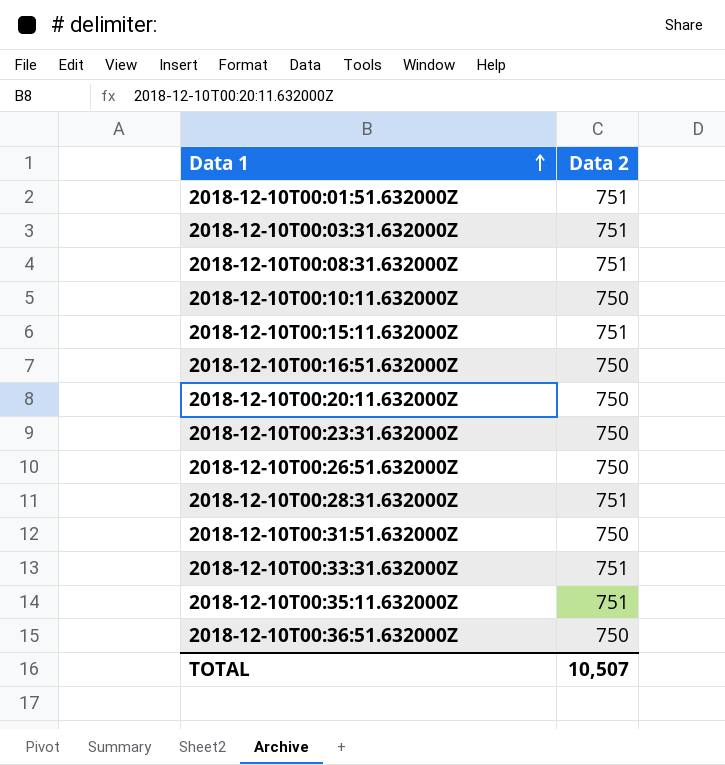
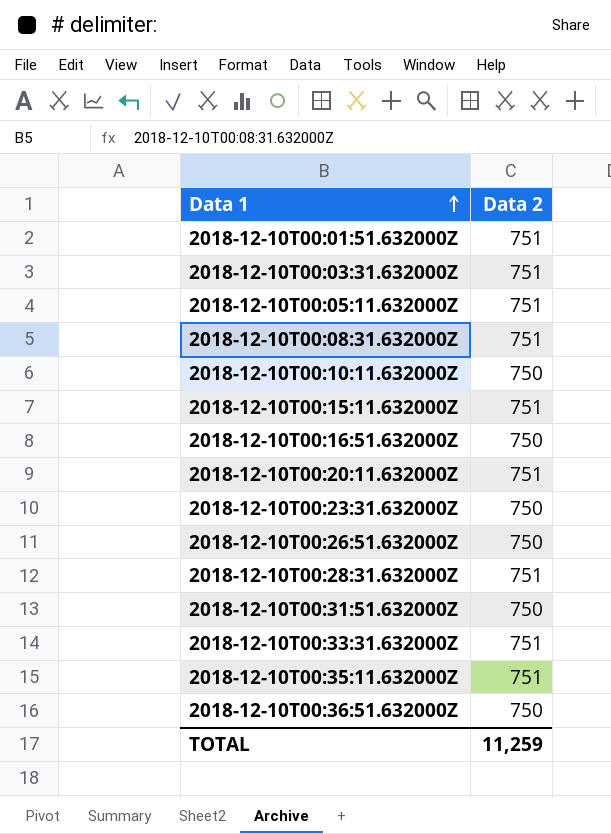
row 2018-12-10T00:05:11.632000Z: none -> 751
2018-12-10T00:20:11.632000Z | Data 2: 750 -> 751
TOTAL | Data 2: 10,507 -> 11,259

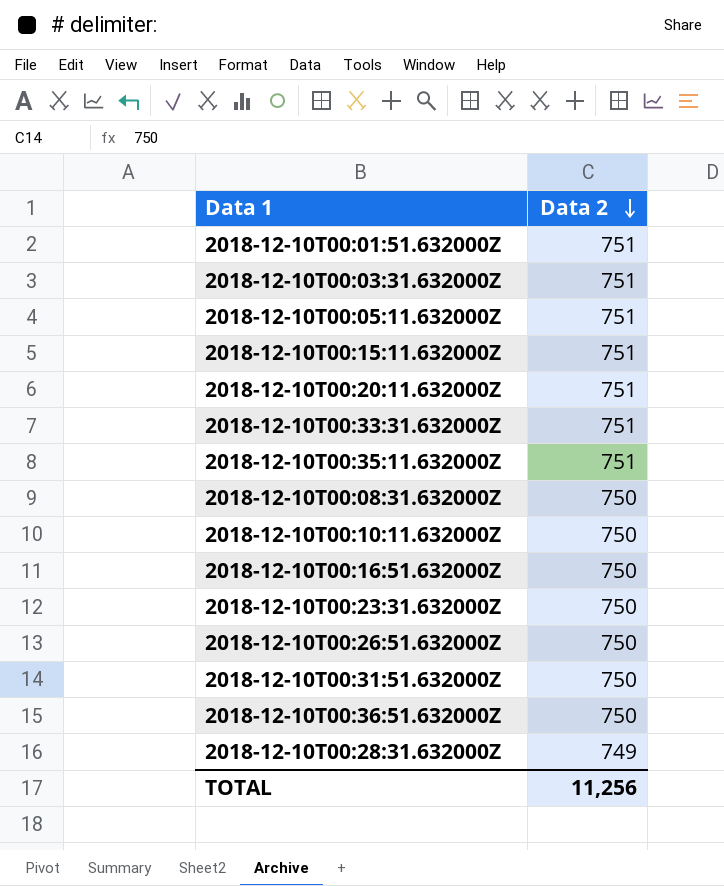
row order: Data 1 ascending -> Data 2 descending
2018-12-10T00:08:31.632000Z | Data 2: 751 -> 750
2018-12-10T00:28:31.632000Z | Data 2: 751 -> 749
TOTAL | Data 2: 11,259 -> 11,256

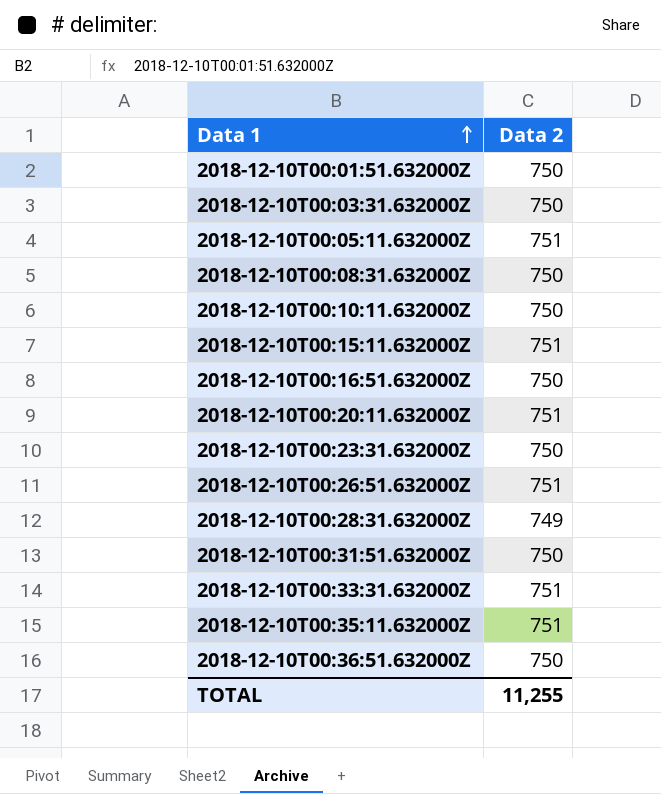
row order: Data 2 descending -> Data 1 ascending
2018-12-10T00:01:51.632000Z | Data 2: 751 -> 750
2018-12-10T00:03:31.632000Z | Data 2: 751 -> 750
2018-12-10T00:26:51.632000Z | Data 2: 750 -> 751
TOTAL | Data 2: 11,256 -> 11,255

